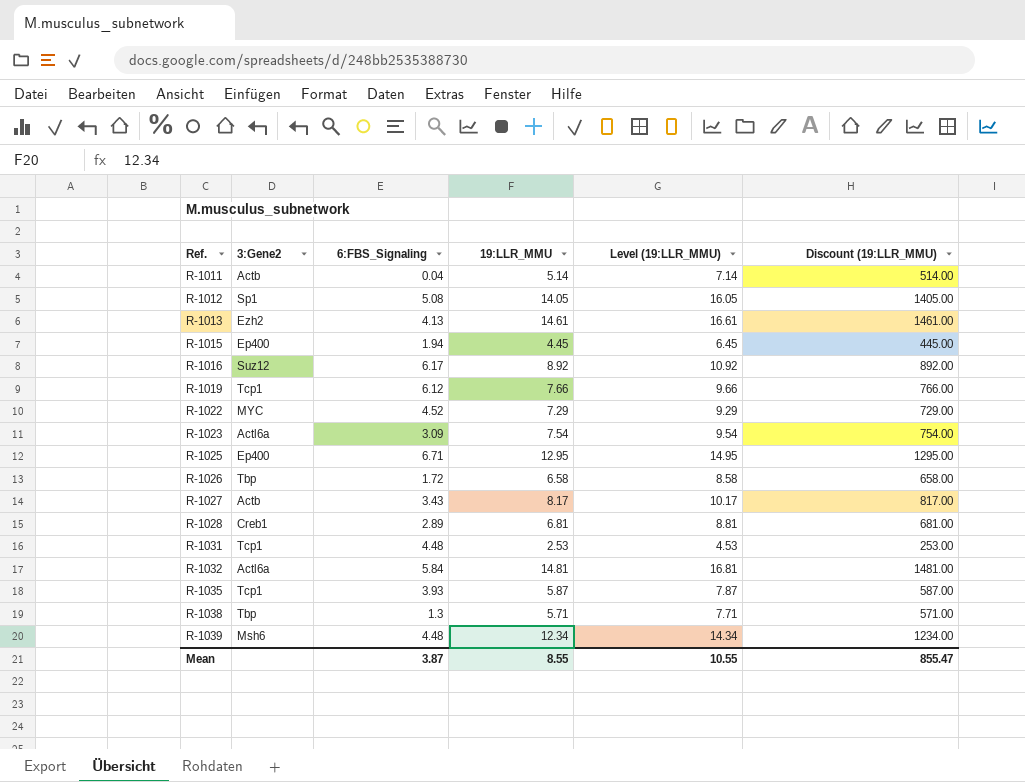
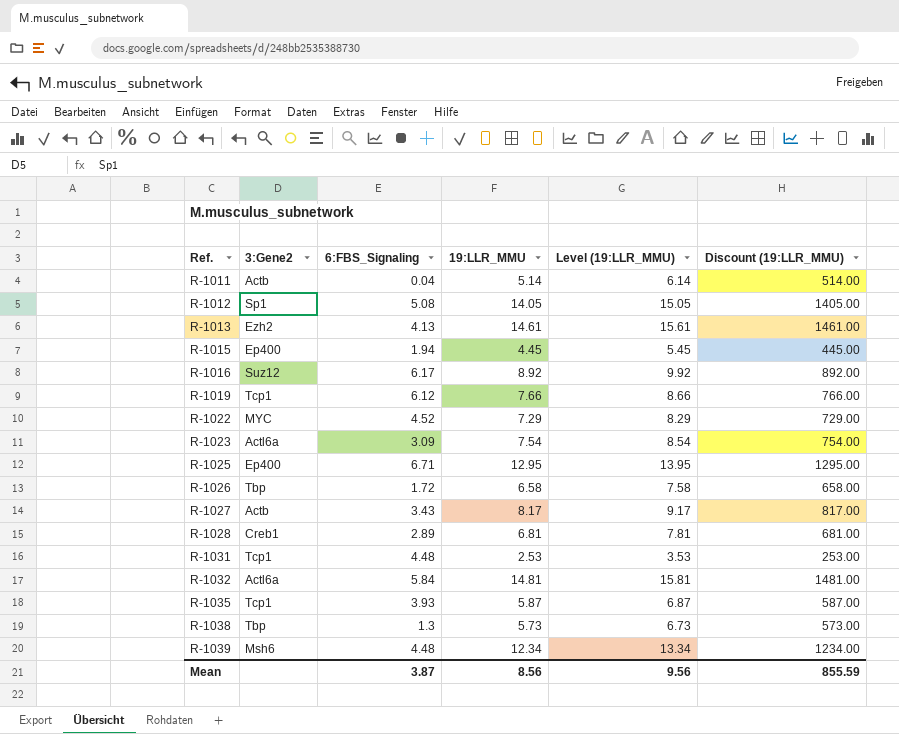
column Level (19:LLR_MMU) | formula: [19:LLR_MMU] + 2 -> [19:LLR_MMU] + 1
R-1038 | 19:LLR_MMU: 5.71 -> 5.73
R-1038 | Discount (19:LLR_MMU): 571.00 -> 573.00
Mean | 19:LLR_MMU: 8.55 -> 8.56
Mean | Level (19:LLR_MMU): 10.55 -> 9.56
Mean | Discount (19:LLR_MMU): 855.47 -> 855.59

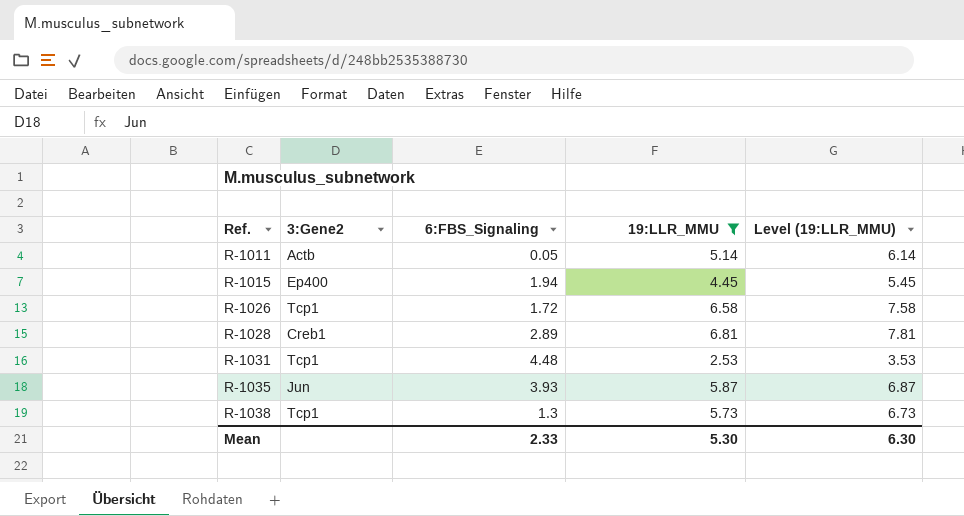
filter: none -> 19:LLR_MMU <= 6.81
column Discount (19:LLR_MMU) | formula: [19:LLR_MMU] * 100 -> none
R-1011 | 6:FBS_Signaling: 0.04 -> 0.05
R-1026 | 3:Gene2: Tbp -> Tcp1
R-1035 | 3:Gene2: Tcp1 -> Jun
R-1038 | 3:Gene2: Tbp -> Tcp1
Mean | 6:FBS_Signaling: 3.87 -> 2.33
Mean | 19:LLR_MMU: 8.56 -> 5.30
Mean | Level (19:LLR_MMU): 9.56 -> 6.30

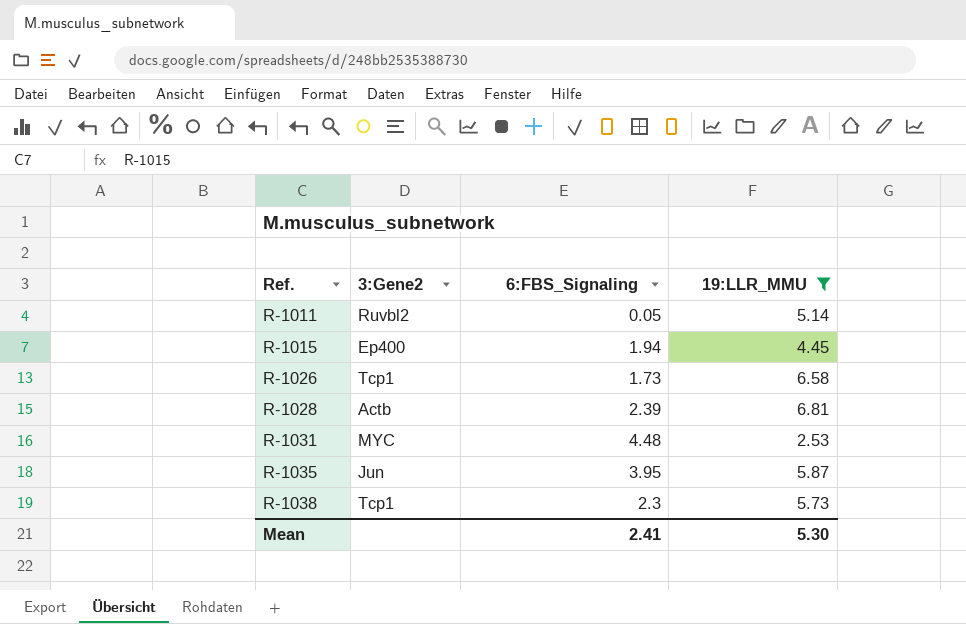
column Level (19:LLR_MMU) | formula: [19:LLR_MMU] + 1 -> none
R-1011 | 3:Gene2: Actb -> Ruvbl2
R-1026 | 6:FBS_Signaling: 1.72 -> 1.73
R-1028 | 3:Gene2: Creb1 -> Actb
R-1028 | 6:FBS_Signaling: 2.89 -> 2.39
R-1031 | 3:Gene2: Tcp1 -> MYC
R-1035 | 6:FBS_Signaling: 3.93 -> 3.95
R-1038 | 6:FBS_Signaling: 1.3 -> 2.3
Mean | 6:FBS_Signaling: 2.33 -> 2.41

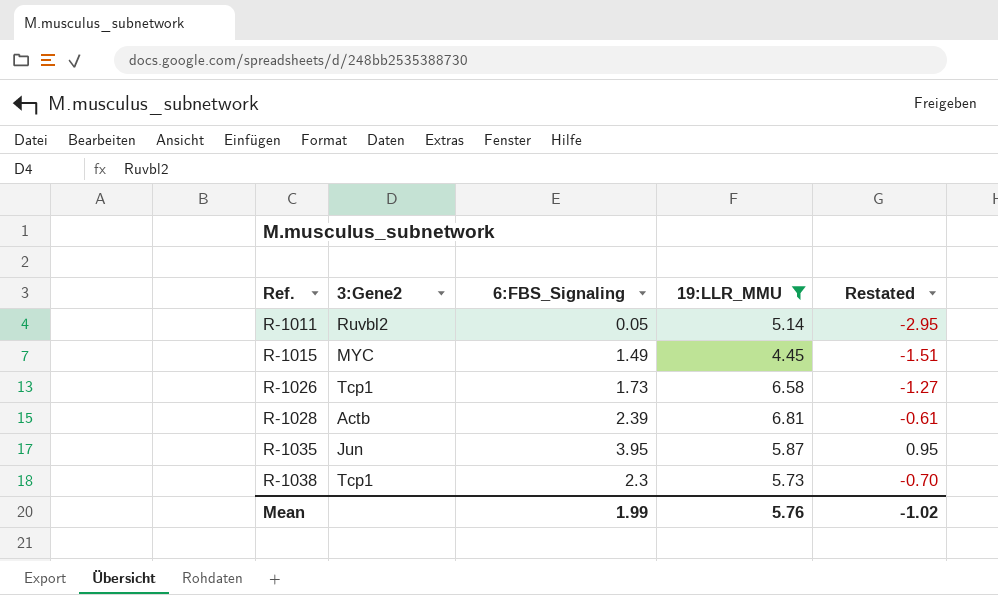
column Restated | formula: none -> [6:FBS_Signaling] - 3
row R-1031: MYC | 4.48 | 2.53 -> none
R-1015 | 3:Gene2: Ep400 -> MYC
R-1015 | 6:FBS_Signaling: 1.94 -> 1.49
Mean | 6:FBS_Signaling: 2.41 -> 1.99
Mean | 19:LLR_MMU: 5.30 -> 5.76

